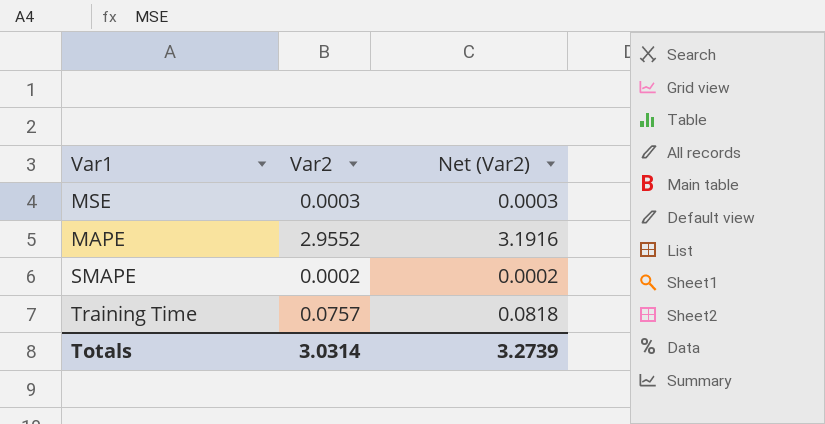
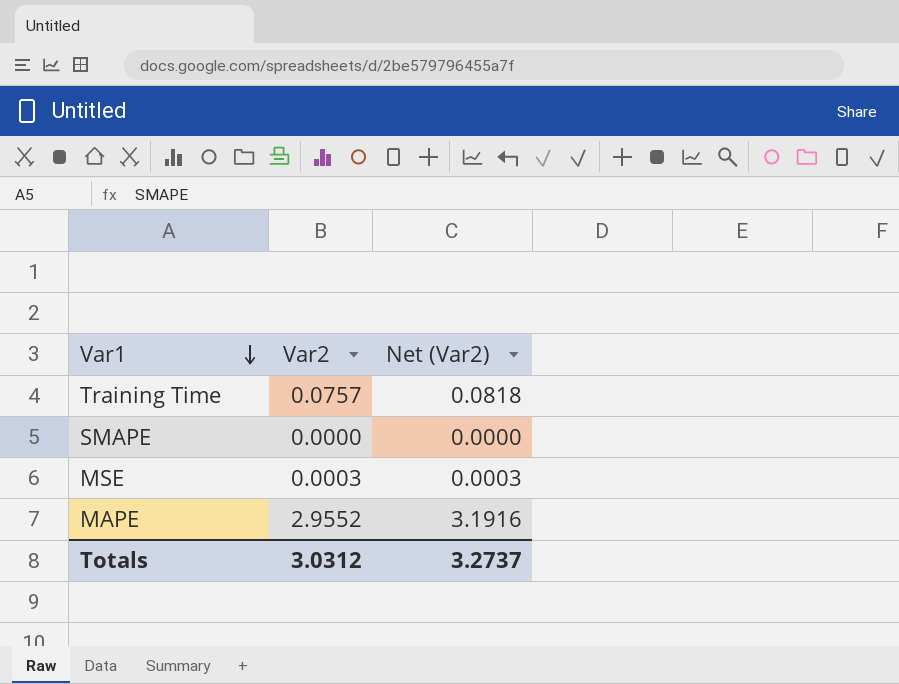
row order: none -> Var1 descending
SMAPE | Var2: 0.0002 -> 0.0000
SMAPE | Net (Var2): 0.0002 -> 0.0000
Totals | Var2: 3.0314 -> 3.0312
Totals | Net (Var2): 3.2739 -> 3.2737

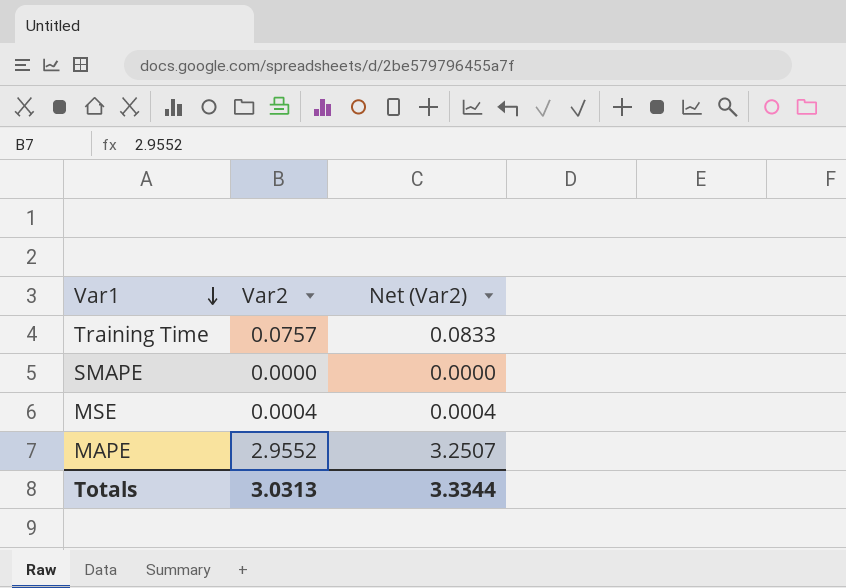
column Net (Var2) | formula: [Var2] * 1.08 -> [Var2] * 1.1
MSE | Var2: 0.0003 -> 0.0004
Totals | Var2: 3.0312 -> 3.0313
Totals | Net (Var2): 3.2737 -> 3.3344

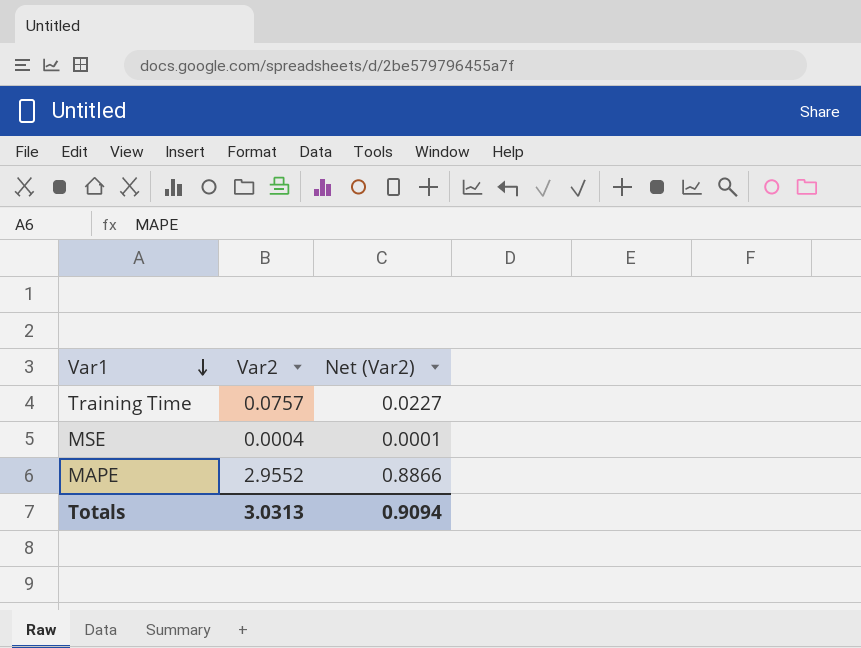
column Net (Var2) | formula: [Var2] * 1.1 -> [Var2] * 0.3
row SMAPE: 0.0000 | 0.0000 -> none
Totals | Net (Var2): 3.3344 -> 0.9094

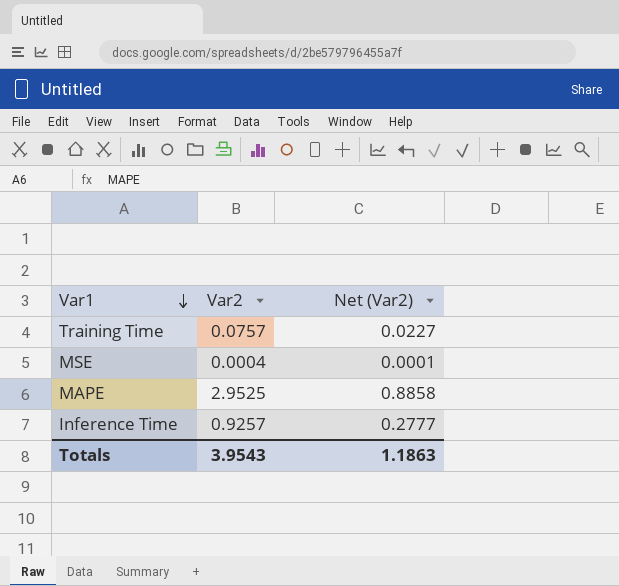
MAPE | Var2: 2.9552 -> 2.9525
MAPE | Net (Var2): 0.8866 -> 0.8858
row Inference Time: none -> 0.9257 | 0.2777
Totals | Var2: 3.0313 -> 3.9543
Totals | Net (Var2): 0.9094 -> 1.1863

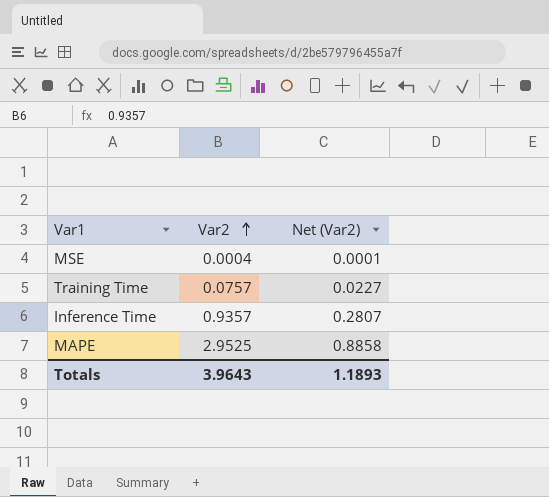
row order: Var1 descending -> Var2 ascending
Inference Time | Var2: 0.9257 -> 0.9357
Inference Time | Net (Var2): 0.2777 -> 0.2807
Totals | Var2: 3.9543 -> 3.9643
Totals | Net (Var2): 1.1863 -> 1.1893

